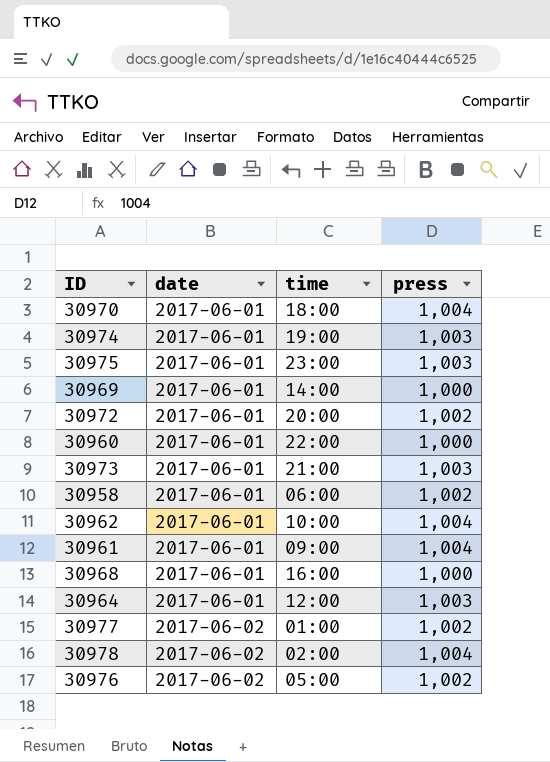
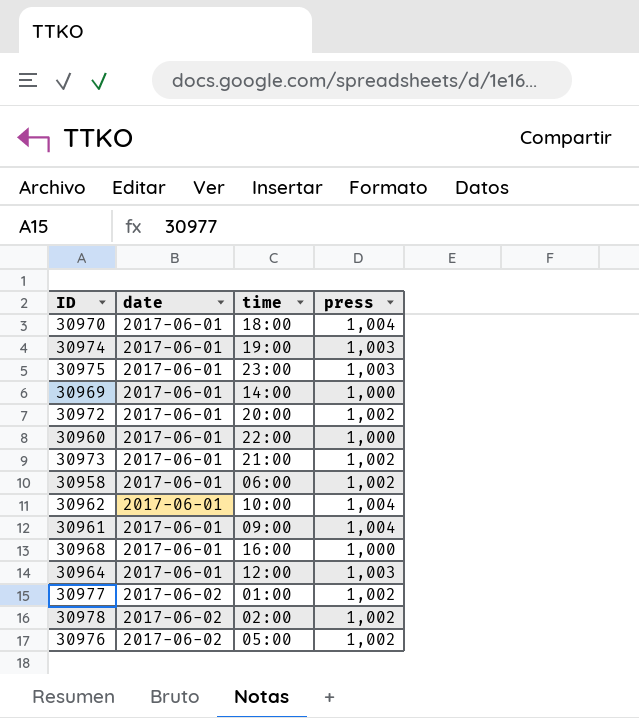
30973 | press: 1,003 -> 1,002
30978 | press: 1,004 -> 1,002

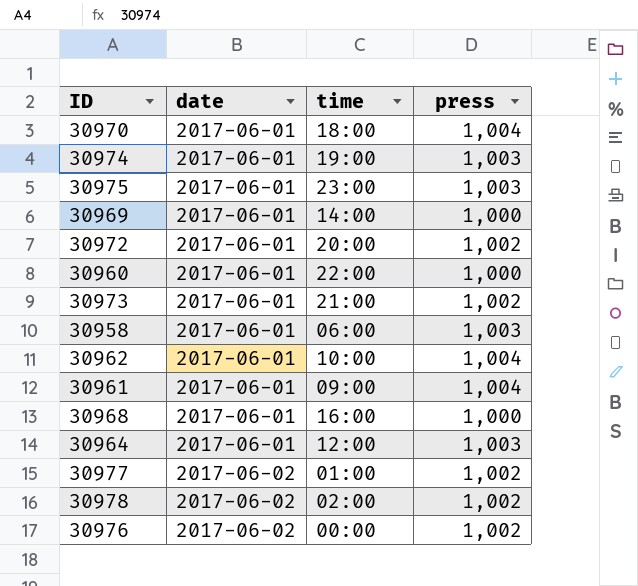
30958 | press: 1,002 -> 1,003
30976 | time: 05:00 -> 00:00

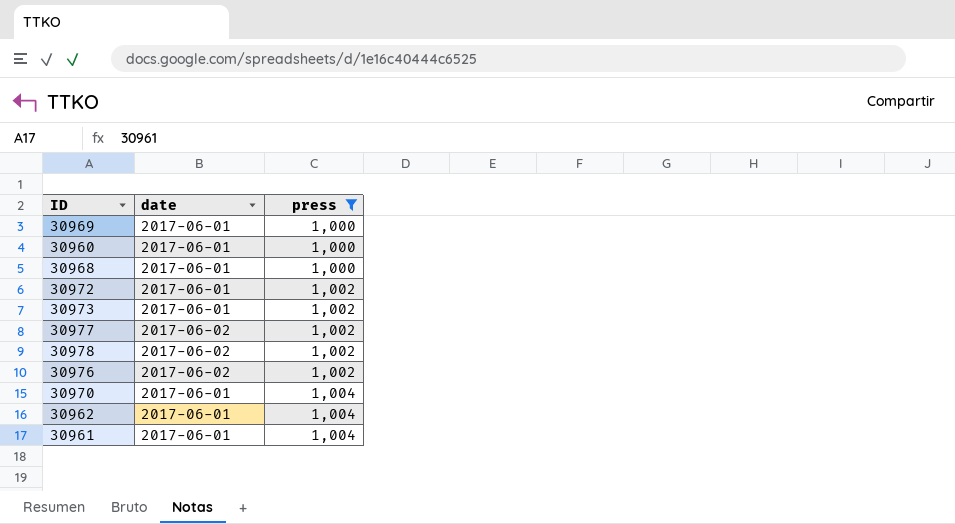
filter: none -> press != 1,003
row order: date ascending -> press ascending
column time | position: 3 -> none

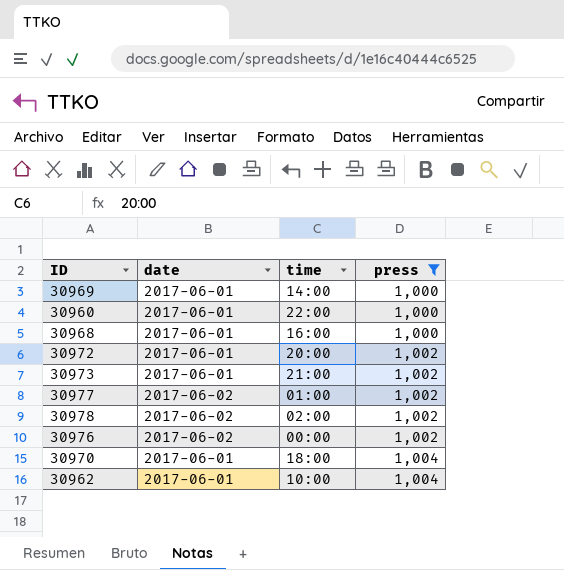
column time | position: none -> 3
row 30961: 2017-06-01 | 1,004 -> none

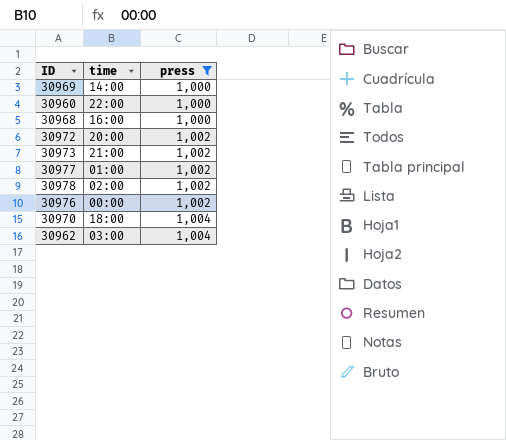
column date | position: 2 -> none
30962 | time: 10:00 -> 03:00

